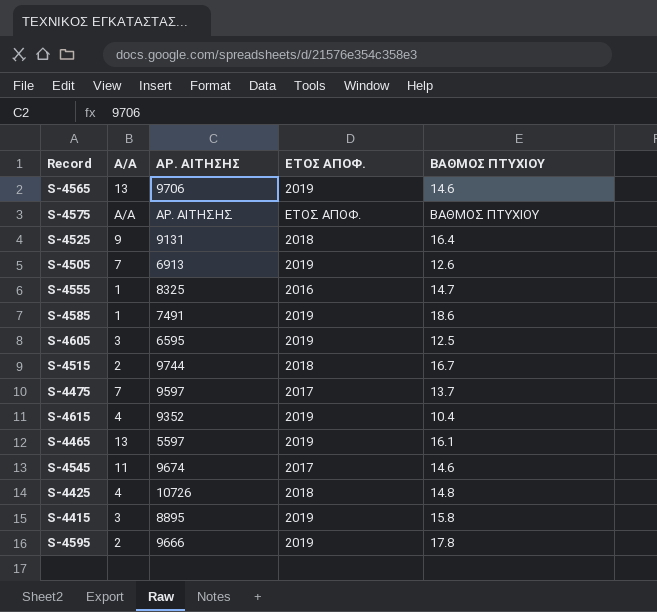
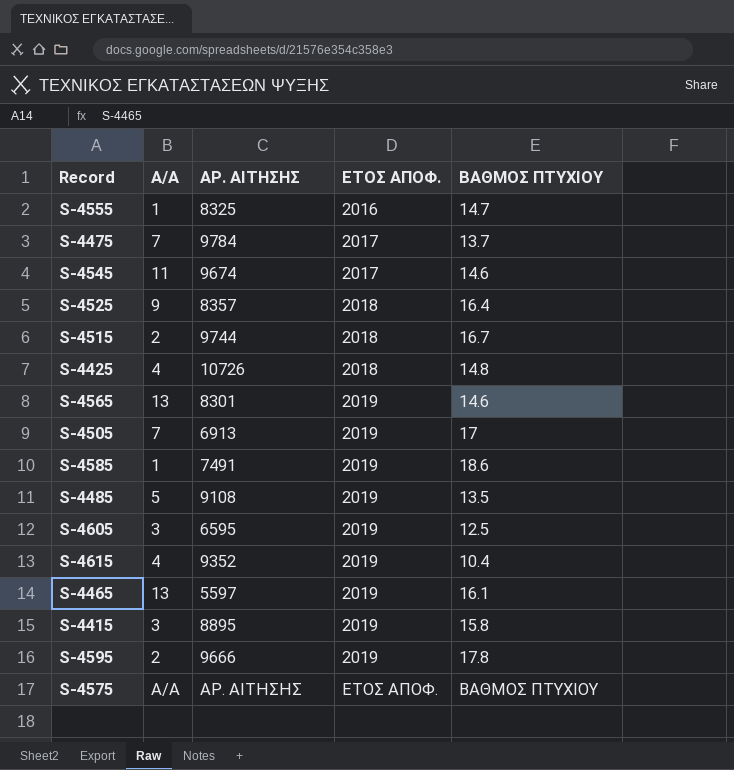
row order: none -> ΕΤΟΣ ΑΠΟΦ. ascending
S-4475 | ΑΡ. ΑΙΤΗΣΗΣ: 9597 -> 9784
S-4525 | ΑΡ. ΑΙΤΗΣΗΣ: 9131 -> 8357
S-4565 | ΑΡ. ΑΙΤΗΣΗΣ: 9706 -> 8301
S-4505 | ΒΑΘΜΟΣ ΠΤΥΧΙΟΥ: 12.6 -> 17
row S-4485: none -> 5 | 9108 | 2019 | 13.5

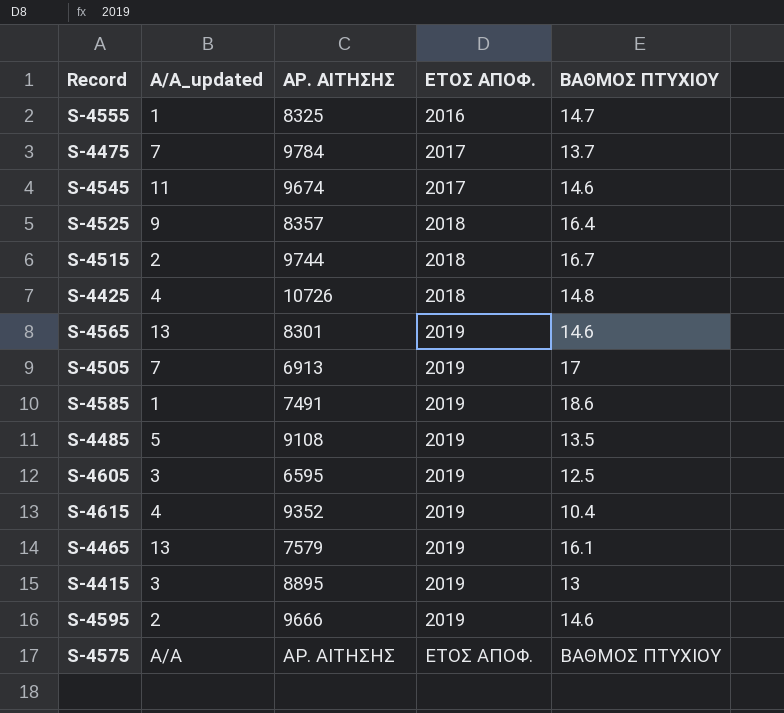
column name: Α/Α -> Α/Α_updated
S-4465 | ΑΡ. ΑΙΤΗΣΗΣ: 5597 -> 7579
S-4415 | ΒΑΘΜΟΣ ΠΤΥΧΙΟΥ: 15.8 -> 13
S-4595 | ΒΑΘΜΟΣ ΠΤΥΧΙΟΥ: 17.8 -> 14.6

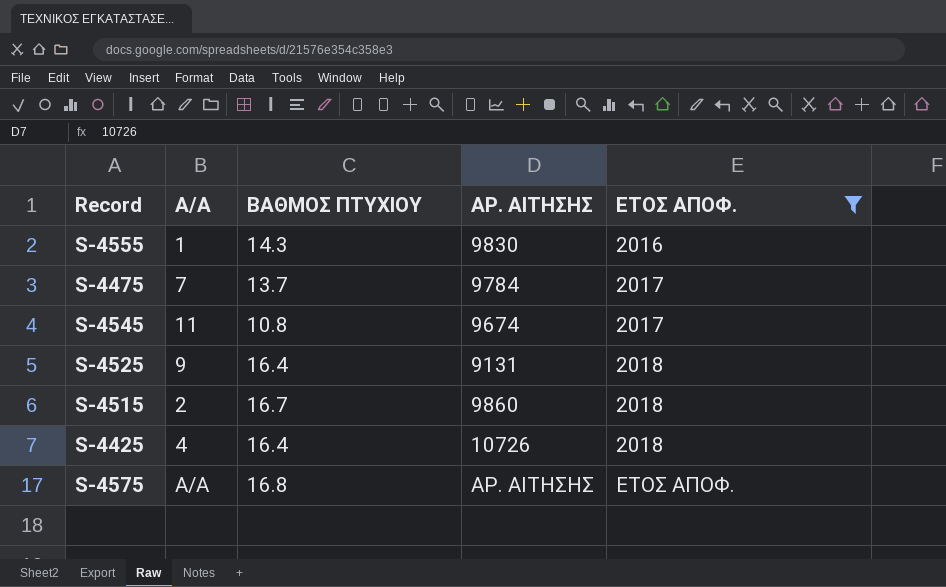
filter: none -> ΕΤΟΣ ΑΠΟΦ. != 2019
column name: Α/Α_updated -> Α/Α
column ΒΑΘΜΟΣ ΠΤΥΧΙΟΥ | position: 5 -> 3
S-4555 | ΒΑΘΜΟΣ ΠΤΥΧΙΟΥ: 14.7 -> 14.3
S-4555 | ΑΡ. ΑΙΤΗΣΗΣ: 8325 -> 9830
S-4545 | ΒΑΘΜΟΣ ΠΤΥΧΙΟΥ: 14.6 -> 10.8
S-4525 | ΑΡ. ΑΙΤΗΣΗΣ: 8357 -> 9131
S-4515 | ΑΡ. ΑΙΤΗΣΗΣ: 9744 -> 9860
S-4425 | ΒΑΘΜΟΣ ΠΤΥΧΙΟΥ: 14.8 -> 16.4
S-4575 | ΒΑΘΜΟΣ ΠΤΥΧΙΟΥ: ΒΑΘΜΟΣ ΠΤΥΧΙΟΥ -> 16.8

